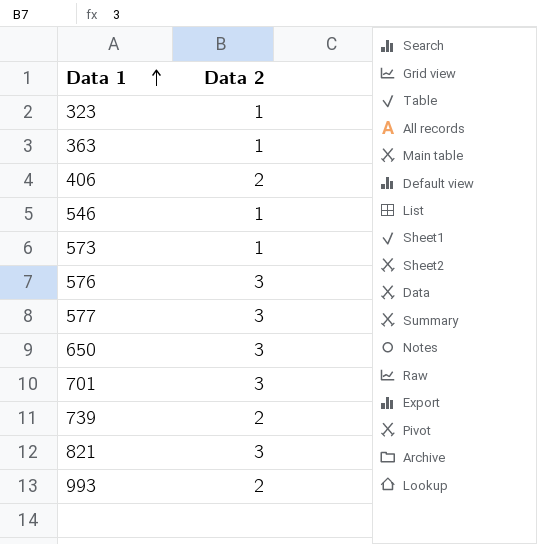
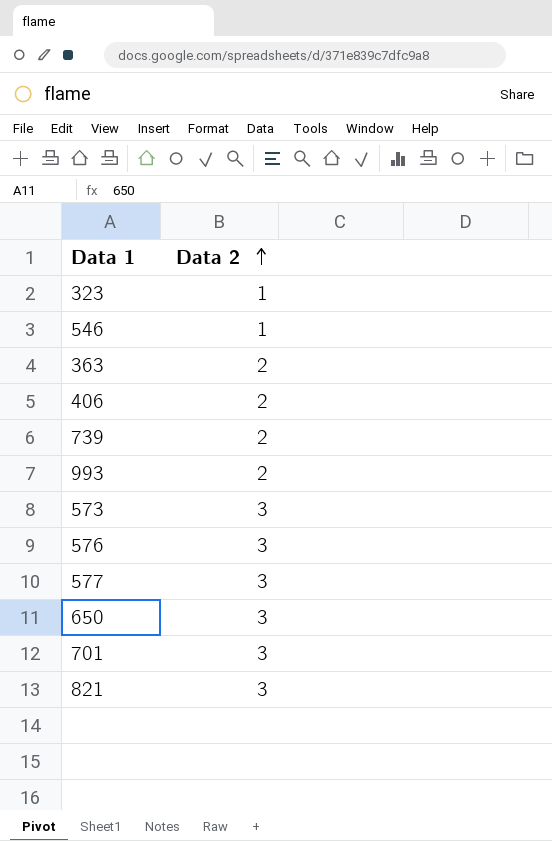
row order: Data 1 ascending -> Data 2 ascending
363 | Data 2: 1 -> 2
573 | Data 2: 1 -> 3

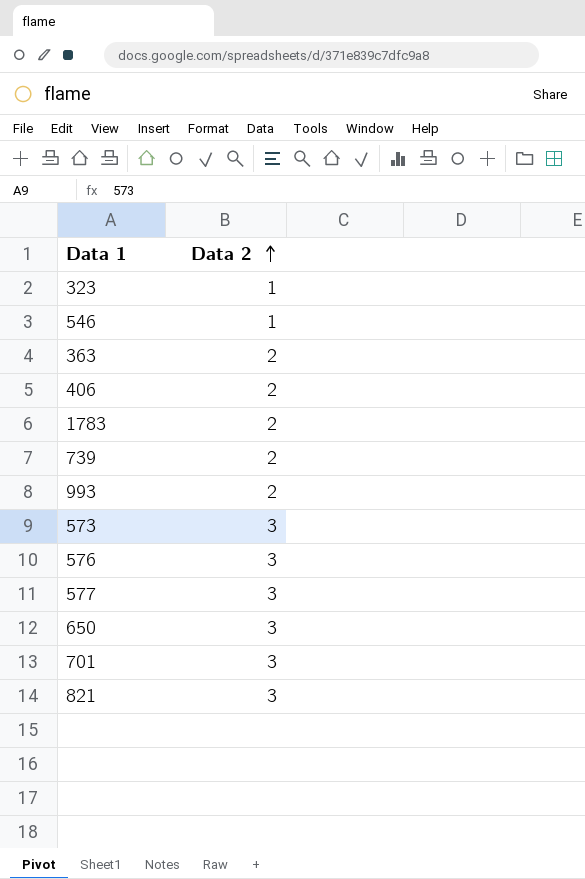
row 1783: none -> 2

